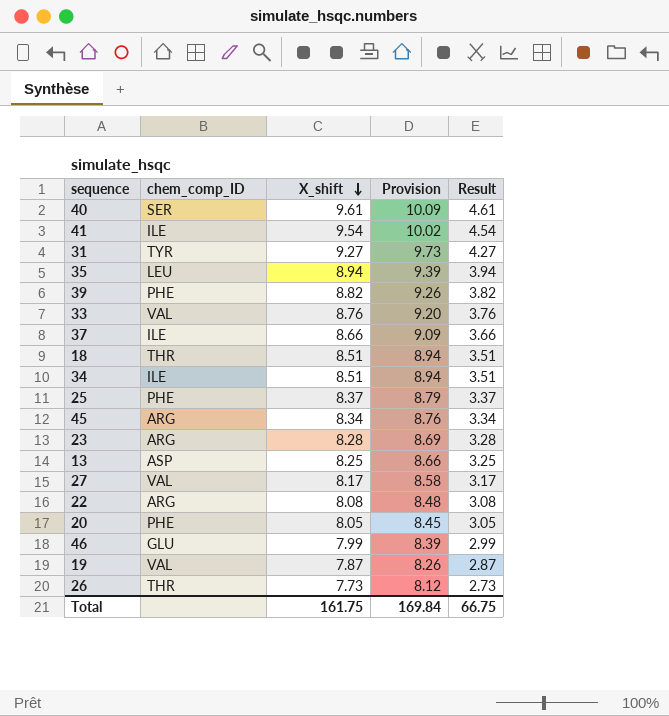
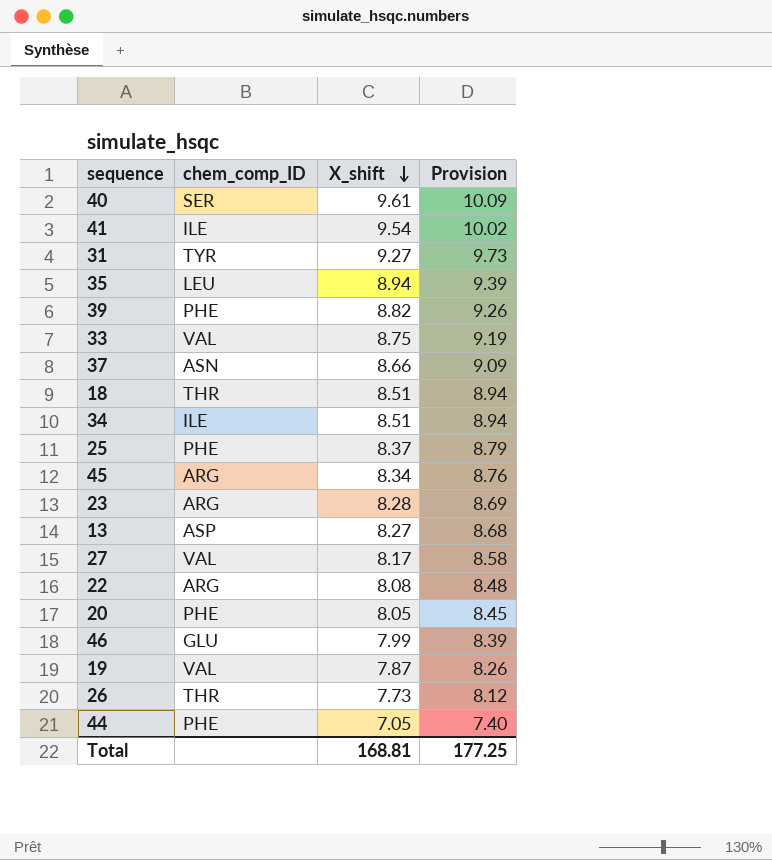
column Result | formula: [X_shift] - 5 -> none
33 | X_shift: 8.76 -> 8.75
33 | Provision: 9.20 -> 9.19
37 | chem_comp_ID: ILE -> ASN
13 | X_shift: 8.25 -> 8.27
13 | Provision: 8.66 -> 8.68
row 44: none -> PHE | 7.05 | 7.40
Total | X_shift: 161.75 -> 168.81
Total | Provision: 169.84 -> 177.25

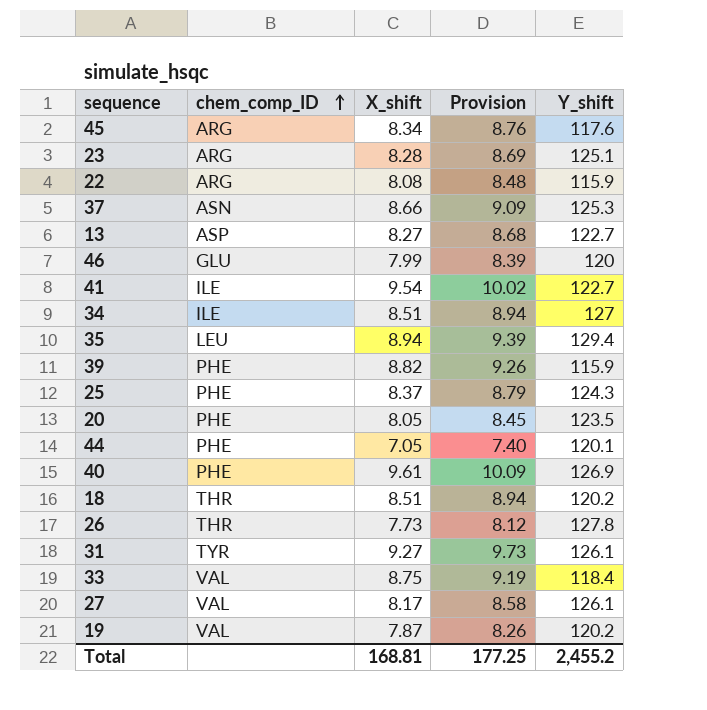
row order: X_shift descending -> chem_comp_ID ascending
column Y_shift | position: none -> 5
40 | chem_comp_ID: SER -> PHE

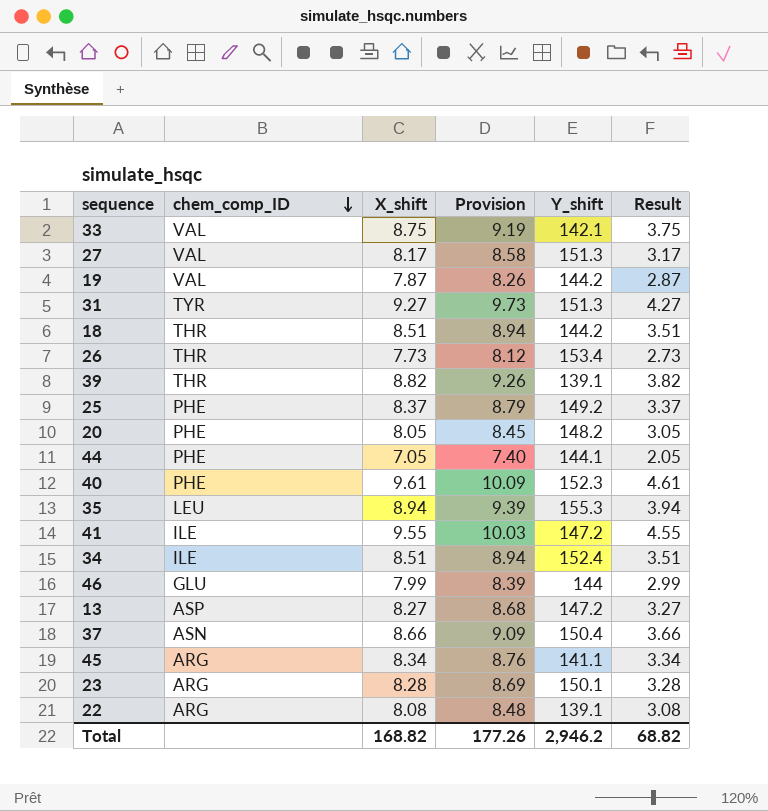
row order: chem_comp_ID ascending -> chem_comp_ID descending
column Result | formula: none -> [X_shift] - 5
33 | Y_shift: 118.4 -> 142.1
27 | Y_shift: 126.1 -> 151.3
19 | Y_shift: 120.2 -> 144.2
31 | Y_shift: 126.1 -> 151.3
18 | Y_shift: 120.2 -> 144.2
26 | Y_shift: 127.8 -> 153.4
39 | chem_comp_ID: PHE -> THR
39 | Y_shift: 115.9 -> 139.1
25 | Y_shift: 124.3 -> 149.2
20 | Y_shift: 123.5 -> 148.2
44 | Y_shift: 120.1 -> 144.1
40 | Y_shift: 126.9 -> 152.3
35 | Y_shift: 129.4 -> 155.3
41 | X_shift: 9.54 -> 9.55
41 | Provision: 10.02 -> 10.03
41 | Y_shift: 122.7 -> 147.2
34 | Y_shift: 127 -> 152.4
46 | Y_shift: 120 -> 144
13 | Y_shift: 122.7 -> 147.2
37 | Y_shift: 125.3 -> 150.4
45 | Y_shift: 117.6 -> 141.1
23 | Y_shift: 125.1 -> 150.1
22 | Y_shift: 115.9 -> 139.1
Total | X_shift: 168.81 -> 168.82
Total | Provision: 177.25 -> 177.26
Total | Y_shift: 2,455.2 -> 2,946.2

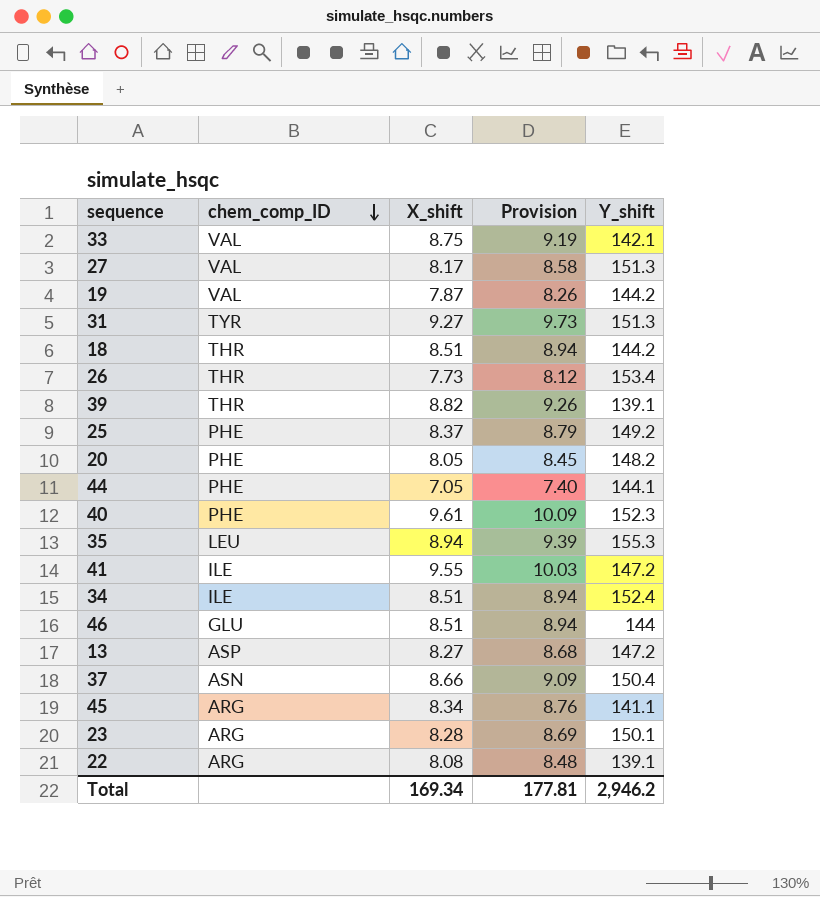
column Result | formula: [X_shift] - 5 -> none
46 | X_shift: 7.99 -> 8.51
46 | Provision: 8.39 -> 8.94
Total | X_shift: 168.82 -> 169.34
Total | Provision: 177.26 -> 177.81

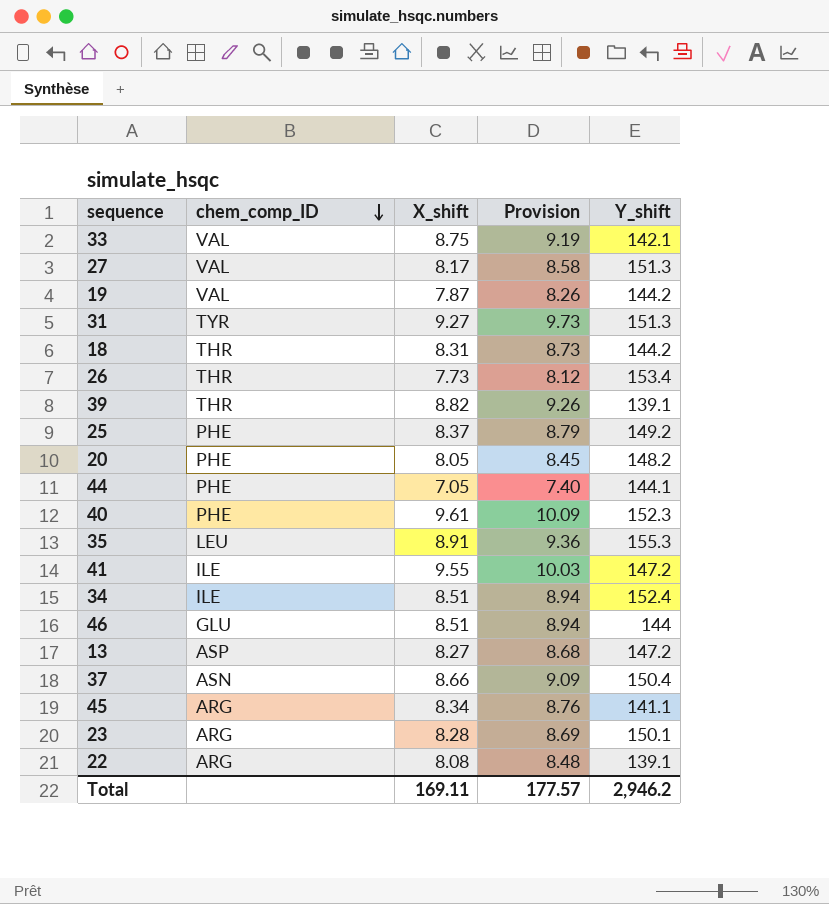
18 | X_shift: 8.51 -> 8.31
18 | Provision: 8.94 -> 8.73
35 | X_shift: 8.94 -> 8.91
35 | Provision: 9.39 -> 9.36
Total | X_shift: 169.34 -> 169.11
Total | Provision: 177.81 -> 177.57

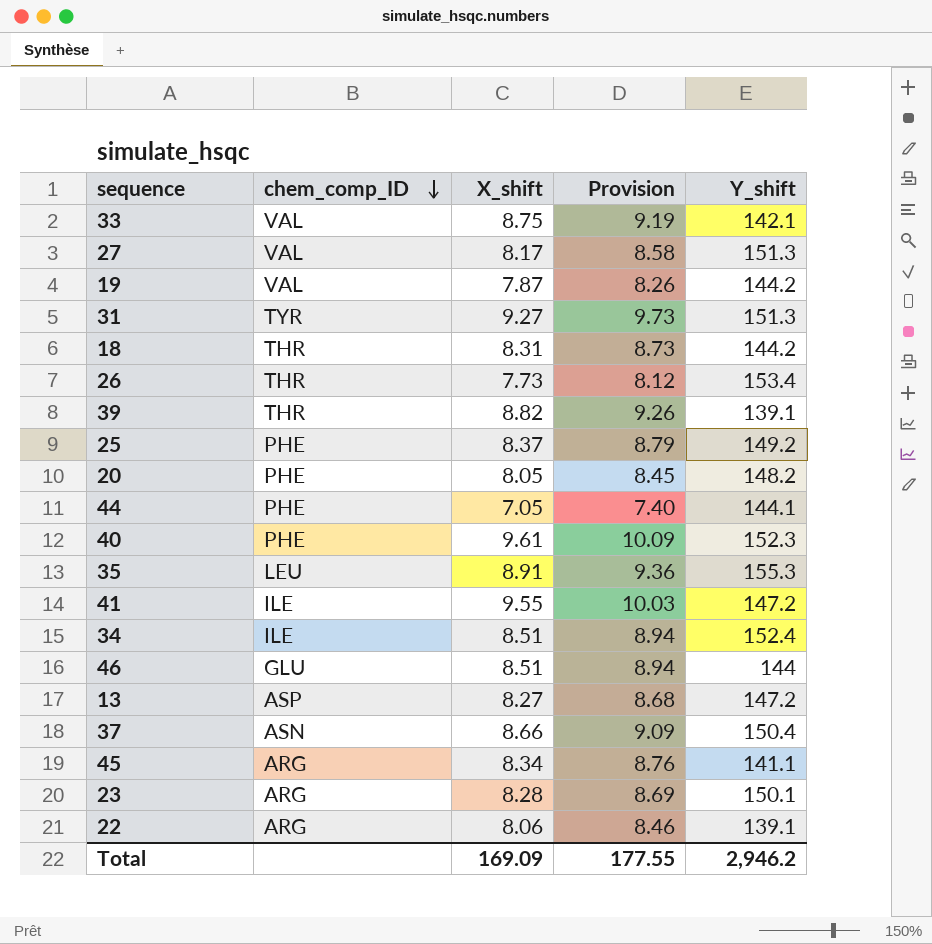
22 | X_shift: 8.08 -> 8.06
22 | Provision: 8.48 -> 8.46
Total | X_shift: 169.11 -> 169.09
Total | Provision: 177.57 -> 177.55

